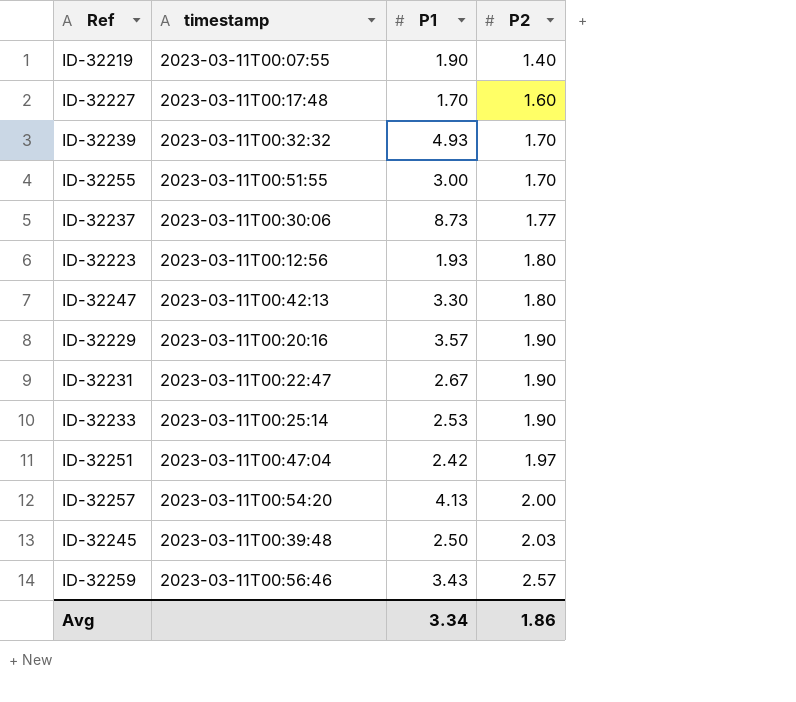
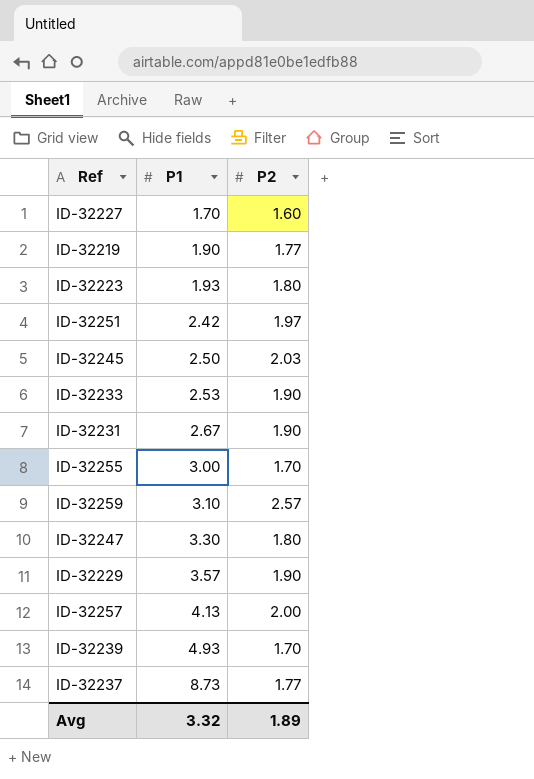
row order: P2 ascending -> P1 ascending
column timestamp | position: 2 -> none
ID-32219 | P2: 1.40 -> 1.77
ID-32259 | P1: 3.43 -> 3.10
Avg | P1: 3.34 -> 3.32
Avg | P2: 1.86 -> 1.89

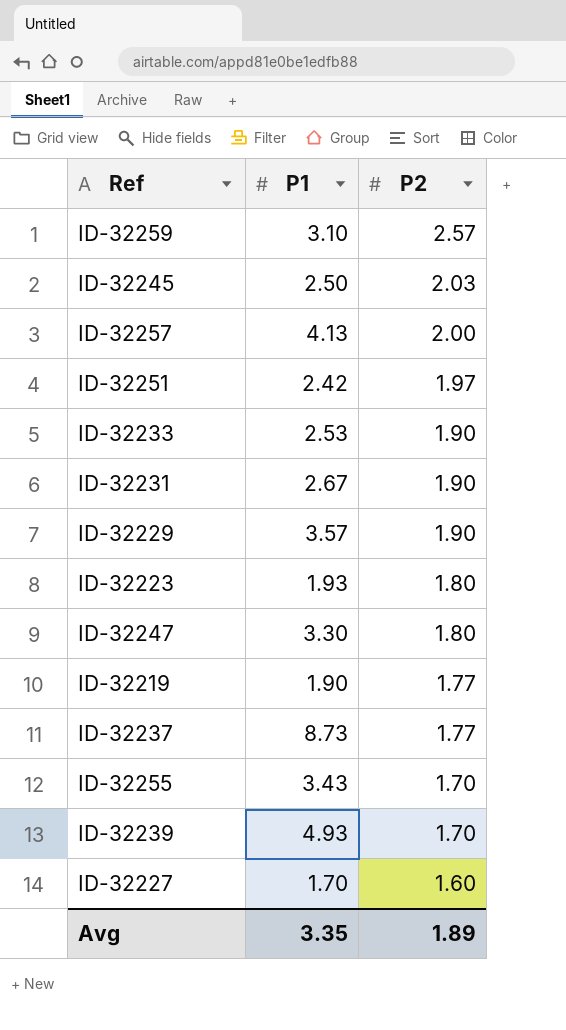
row order: P1 ascending -> P2 descending
ID-32255 | P1: 3.00 -> 3.43
Avg | P1: 3.32 -> 3.35

